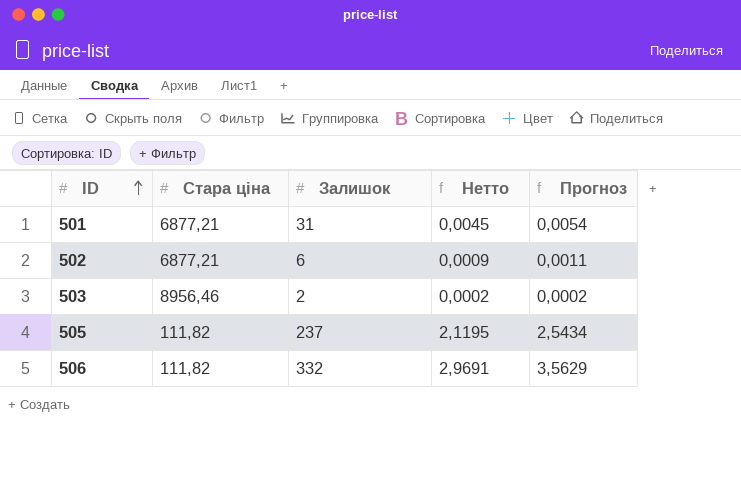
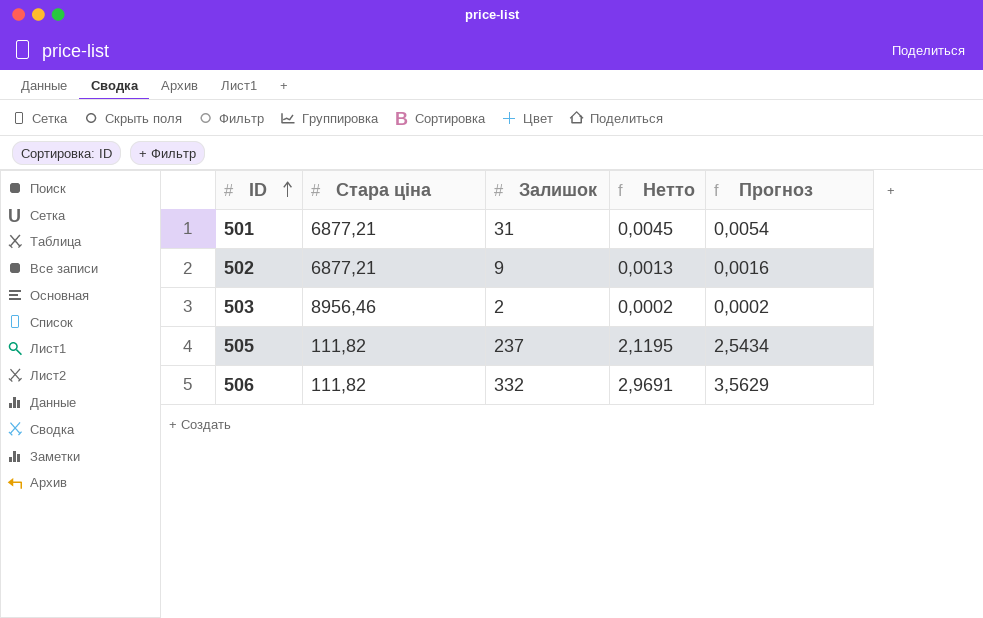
502 | Залишок: 6 -> 9
502 | Нетто: 0,0009 -> 0,0013
502 | Прогноз: 0,0011 -> 0,0016

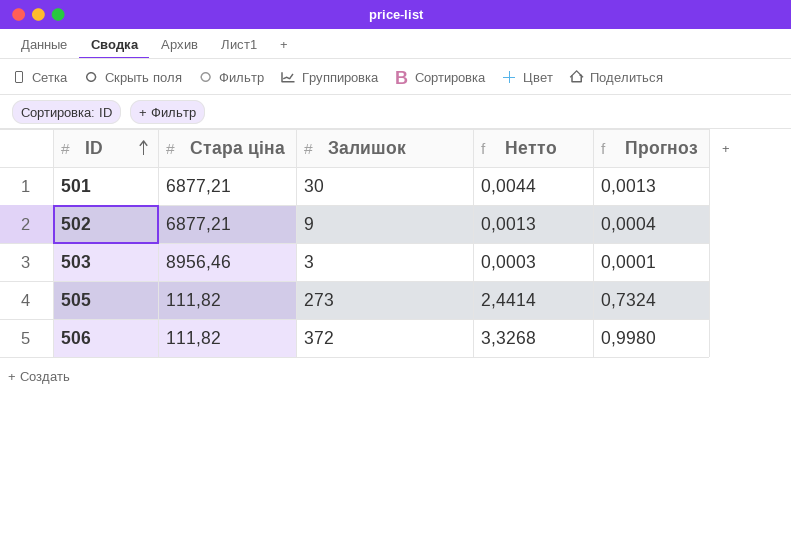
column Прогноз | formula: [Нетто] * 1,2 -> [Нетто] * 0,3
501 | Залишок: 31 -> 30
501 | Нетто: 0,0045 -> 0,0044
503 | Залишок: 2 -> 3
503 | Нетто: 0,0002 -> 0,0003
505 | Залишок: 237 -> 273
505 | Нетто: 2,1195 -> 2,4414
506 | Залишок: 332 -> 372
506 | Нетто: 2,9691 -> 3,3268

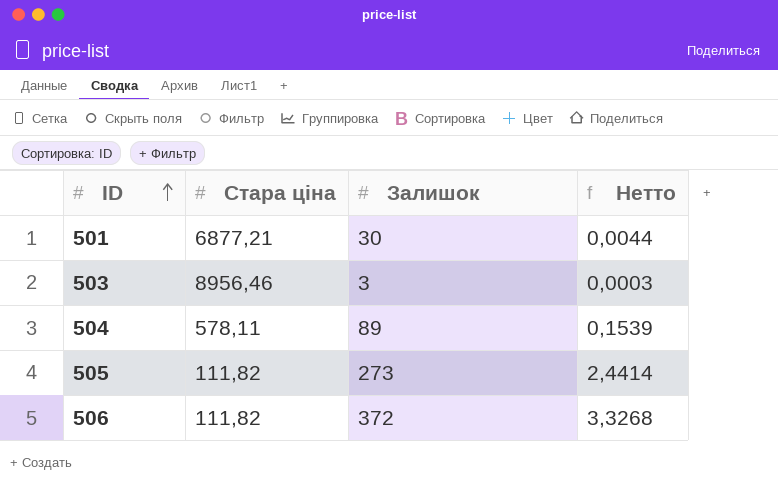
column Прогноз | formula: [Нетто] * 0,3 -> none
row 502: 6877,21 | 9 | 0,0013 | 0,0004 -> none
row 504: none -> 578,11 | 89 | 0,1539

